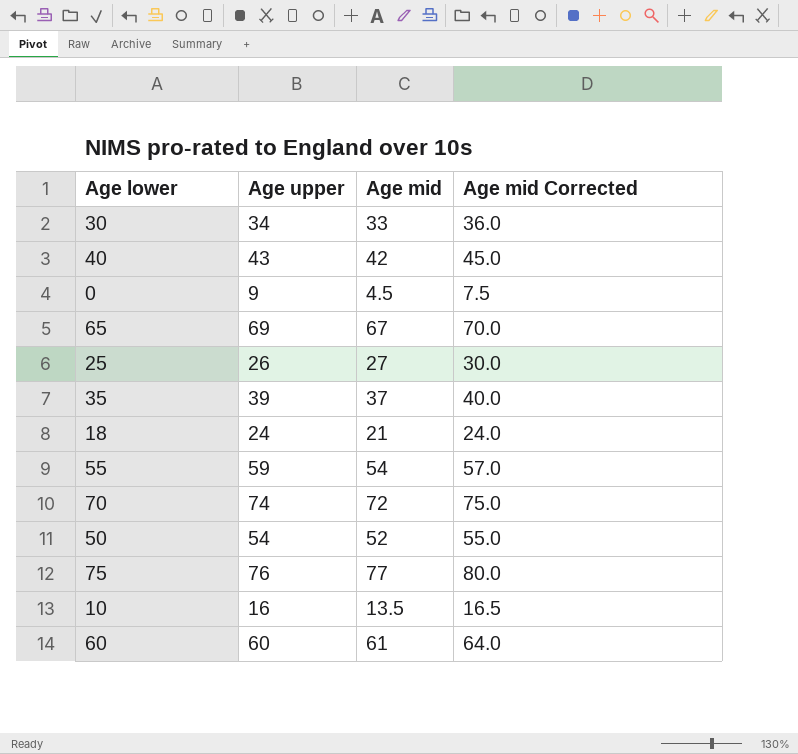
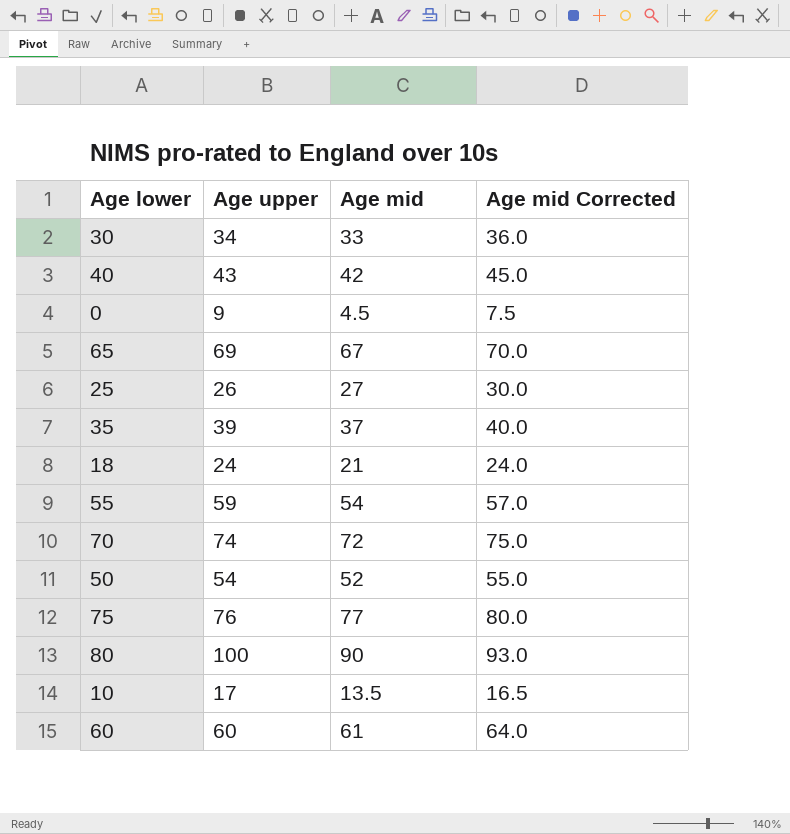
row 80: none -> 100 | 90 | 93.0
10 | Age upper: 16 -> 17

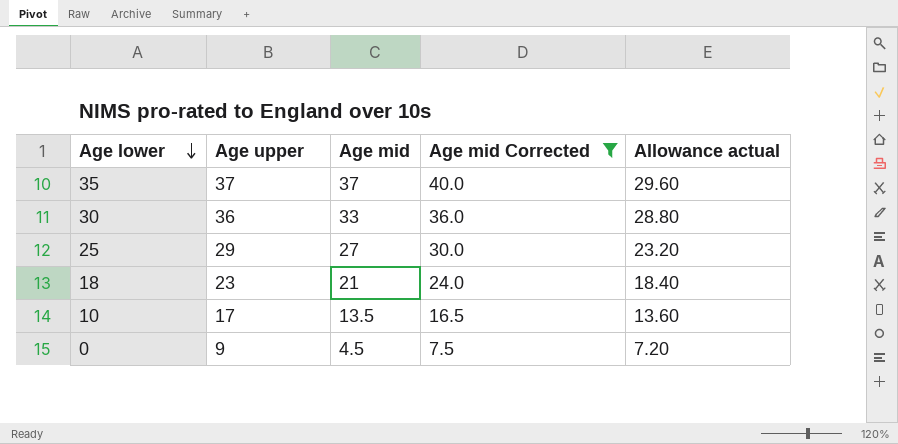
filter: none -> Age mid Corrected <= 40.0
row order: none -> Age lower descending
column Allowance actual | formula: none -> [Age upper] * 0.8
35 | Age upper: 39 -> 37
30 | Age upper: 34 -> 36
25 | Age upper: 26 -> 29
18 | Age upper: 24 -> 23

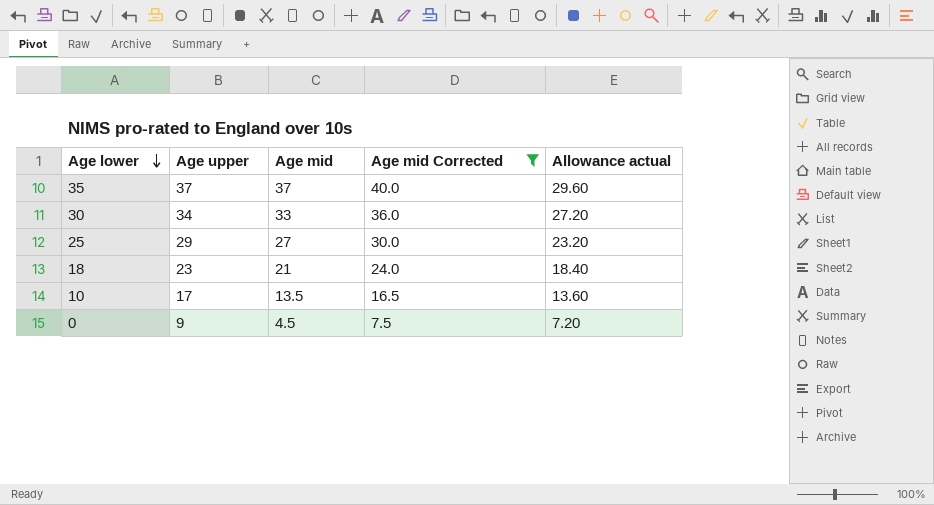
30 | Age upper: 36 -> 34
30 | Allowance actual: 28.80 -> 27.20

